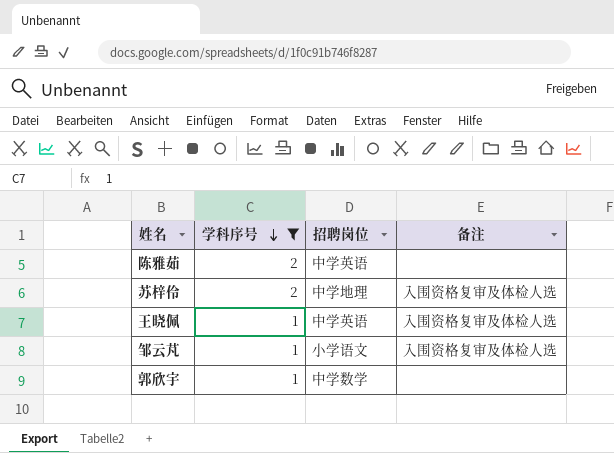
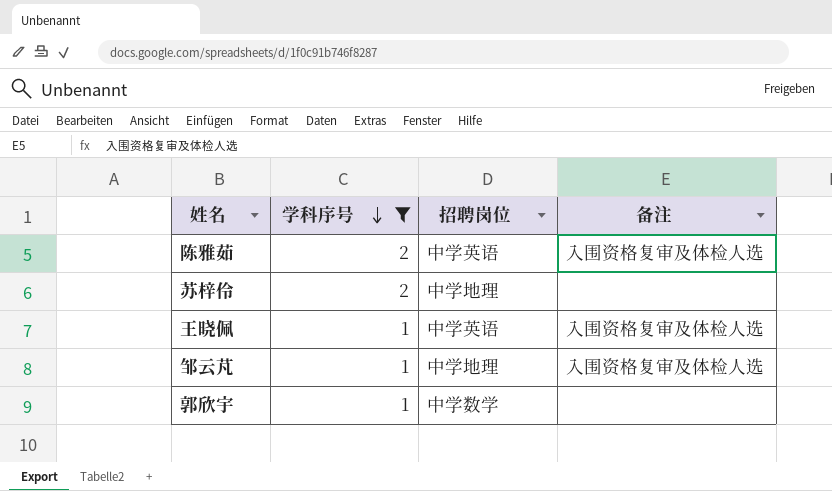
陈雅茹 | 备注: none -> 入围资格复审及体检人选
苏梓伶 | 备注: 入围资格复审及体检人选 -> none
邹云芃 | 招聘岗位: 小学语文 -> 中学地理

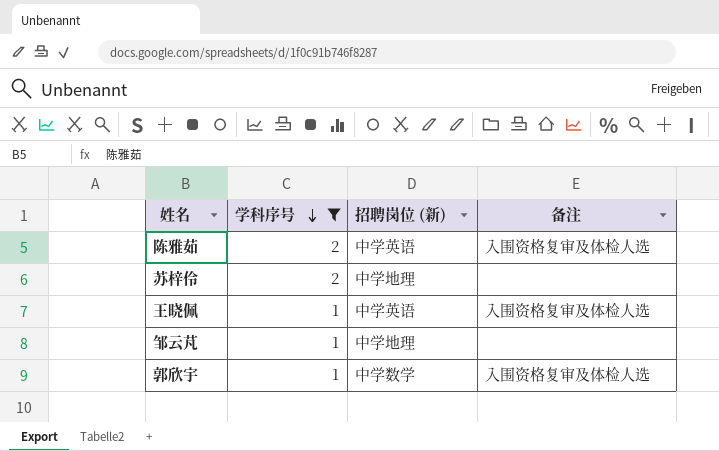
column name: 招聘岗位 -> 招聘岗位 (新)
邹云芃 | 备注: 入围资格复审及体检人选 -> none
郭欣宇 | 备注: none -> 入围资格复审及体检人选

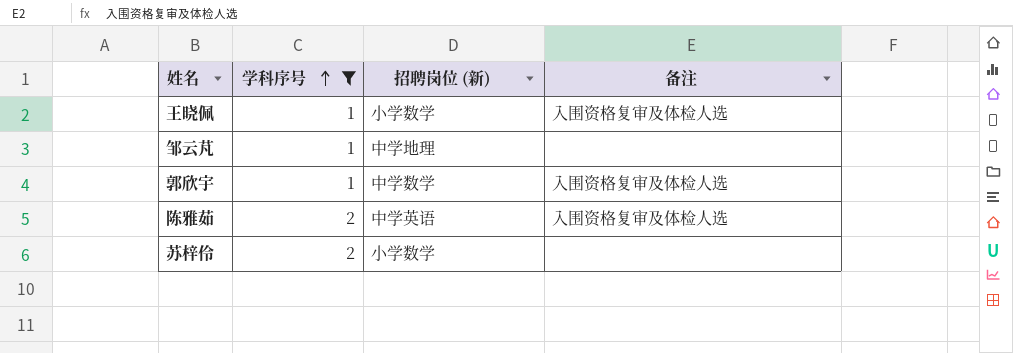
row order: 学科序号 descending -> 学科序号 ascending
王晓佩 | 招聘岗位 (新): 中学英语 -> 小学数学
苏梓伶 | 招聘岗位 (新): 中学地理 -> 小学数学

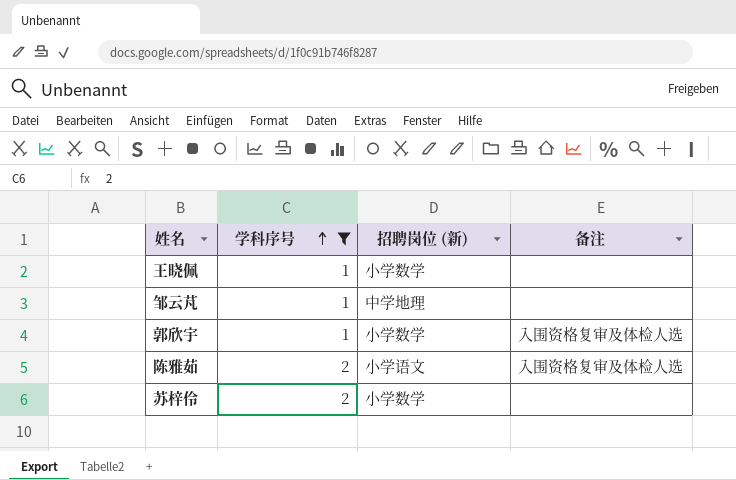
王晓佩 | 备注: 入围资格复审及体检人选 -> none
郭欣宇 | 招聘岗位 (新): 中学数学 -> 小学数学
陈雅茹 | 招聘岗位 (新): 中学英语 -> 小学语文

